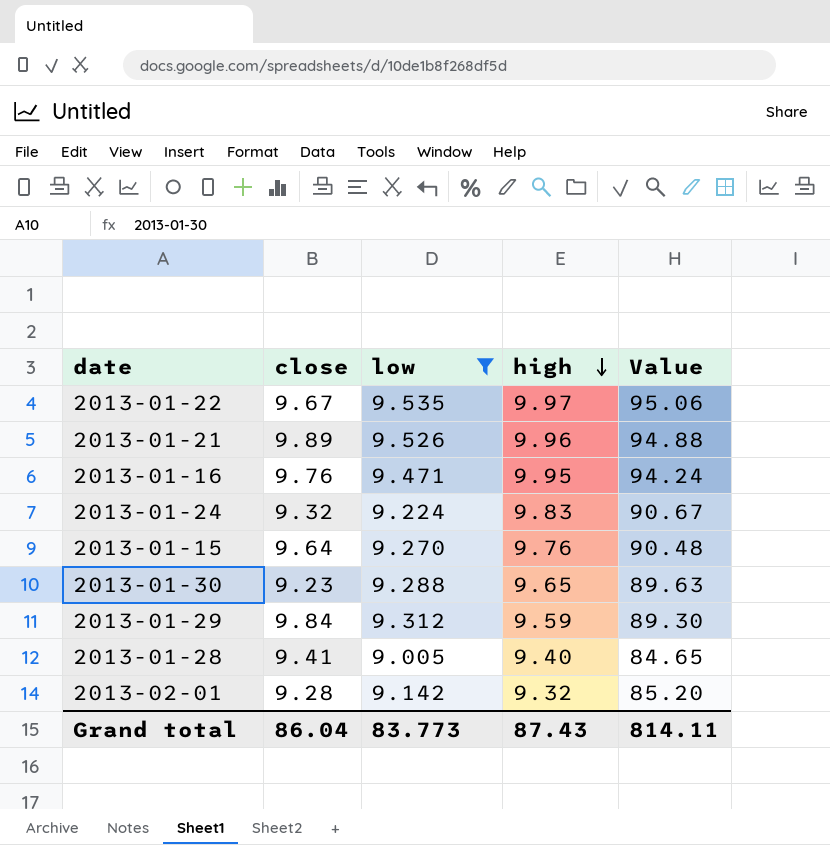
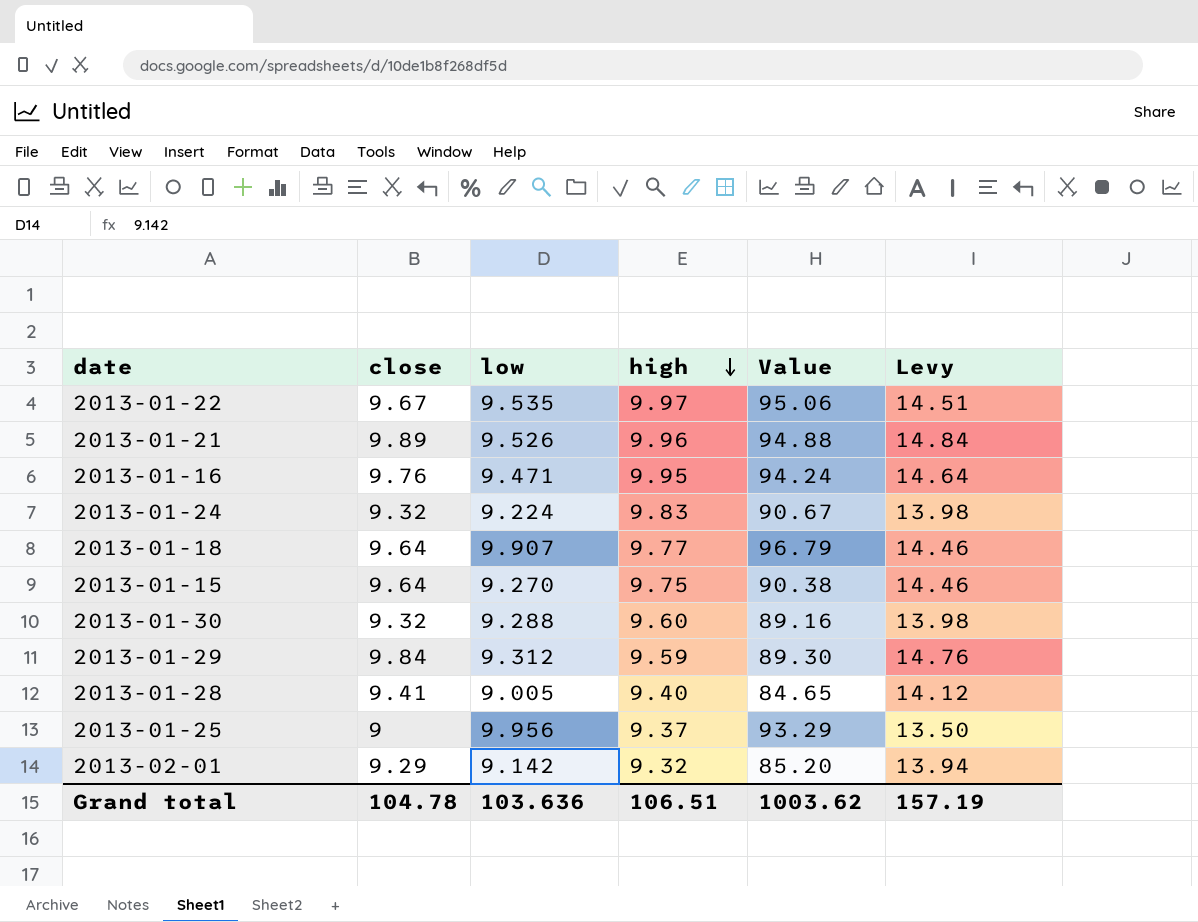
filter: low <= 9.535 -> none
column Levy | formula: none -> [close] * 1.5
2013-01-15 | high: 9.76 -> 9.75
2013-01-15 | Value: 90.48 -> 90.38
2013-01-30 | close: 9.23 -> 9.32
2013-01-30 | high: 9.65 -> 9.60
2013-01-30 | Value: 89.63 -> 89.16
2013-02-01 | close: 9.28 -> 9.29
Grand total | close: 86.04 -> 104.78
Grand total | low: 83.773 -> 103.636
Grand total | high: 87.43 -> 106.51
Grand total | Value: 814.11 -> 1003.62

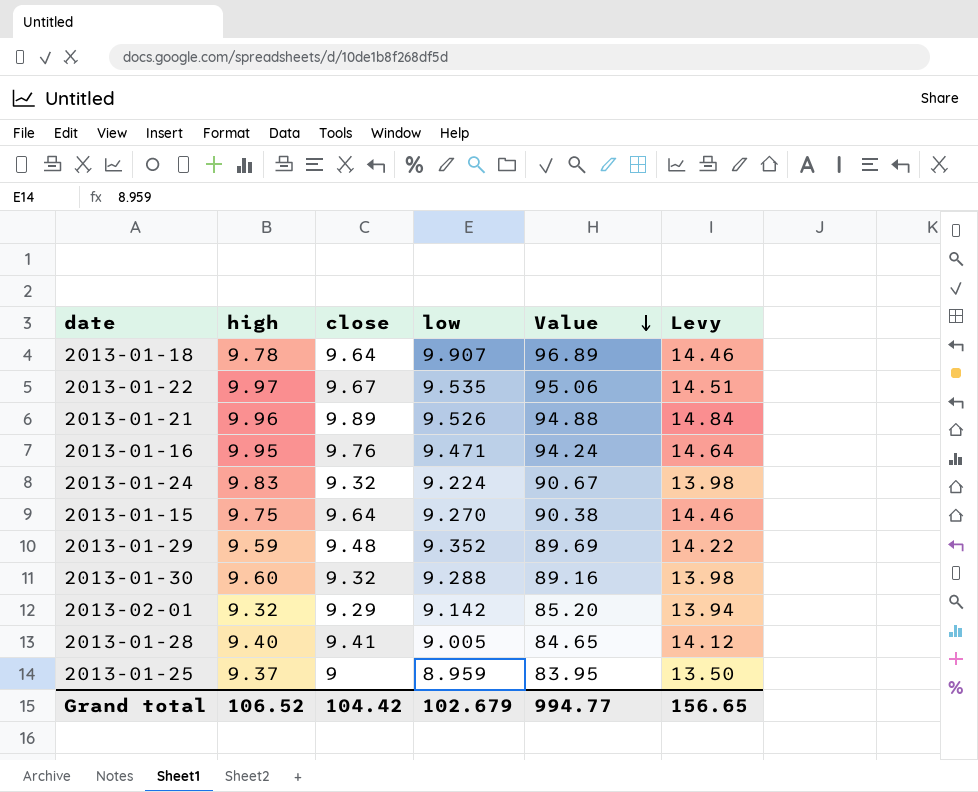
row order: high descending -> Value descending
column high | position: 4 -> 2
2013-01-18 | high: 9.77 -> 9.78
2013-01-18 | Value: 96.79 -> 96.89
2013-01-29 | close: 9.84 -> 9.48
2013-01-29 | low: 9.312 -> 9.352
2013-01-29 | Value: 89.30 -> 89.69
2013-01-29 | Levy: 14.76 -> 14.22
2013-01-25 | low: 9.956 -> 8.959
2013-01-25 | Value: 93.29 -> 83.95
Grand total | high: 106.51 -> 106.52
Grand total | close: 104.78 -> 104.42
Grand total | low: 103.636 -> 102.679
Grand total | Value: 1003.62 -> 994.77
Grand total | Levy: 157.19 -> 156.65

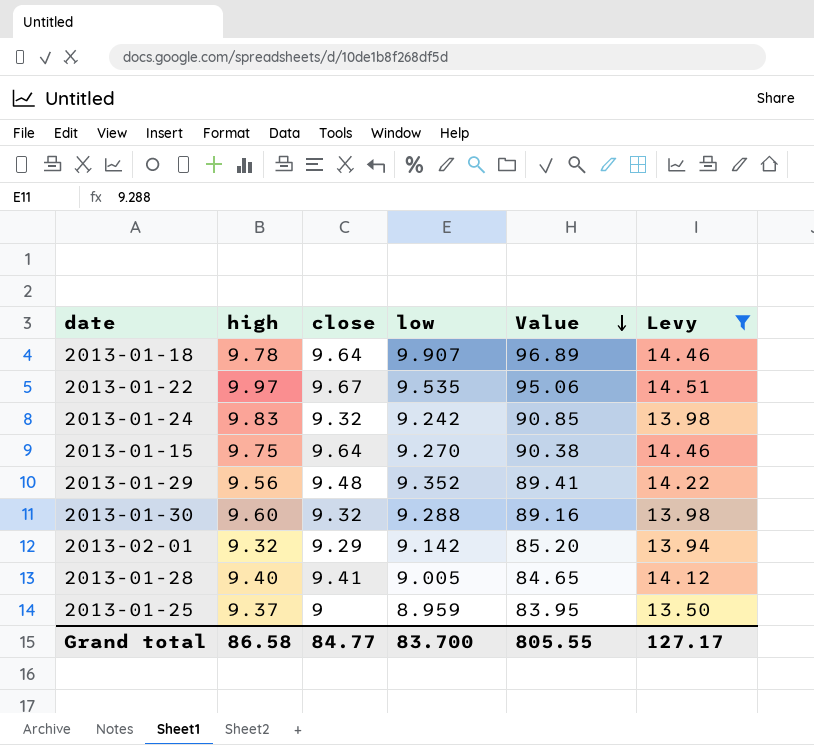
filter: none -> Levy <= 14.51
2013-01-24 | low: 9.224 -> 9.242
2013-01-24 | Value: 90.67 -> 90.85
2013-01-29 | high: 9.59 -> 9.56
2013-01-29 | Value: 89.69 -> 89.41
Grand total | high: 106.52 -> 86.58
Grand total | close: 104.42 -> 84.77
Grand total | low: 102.679 -> 83.700
Grand total | Value: 994.77 -> 805.55
Grand total | Levy: 156.65 -> 127.17

